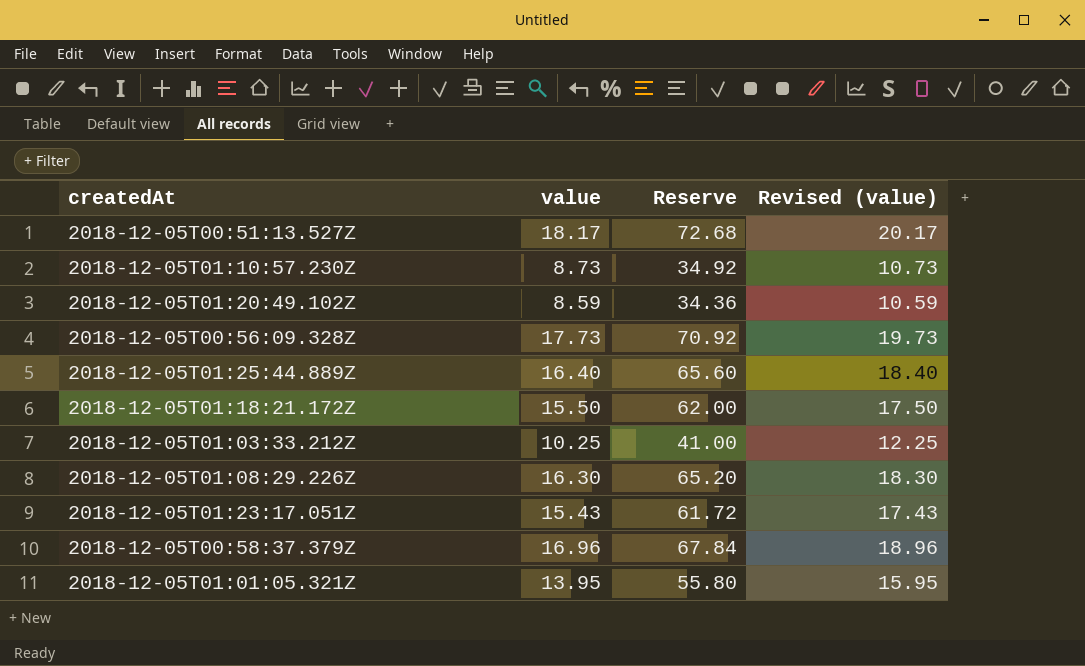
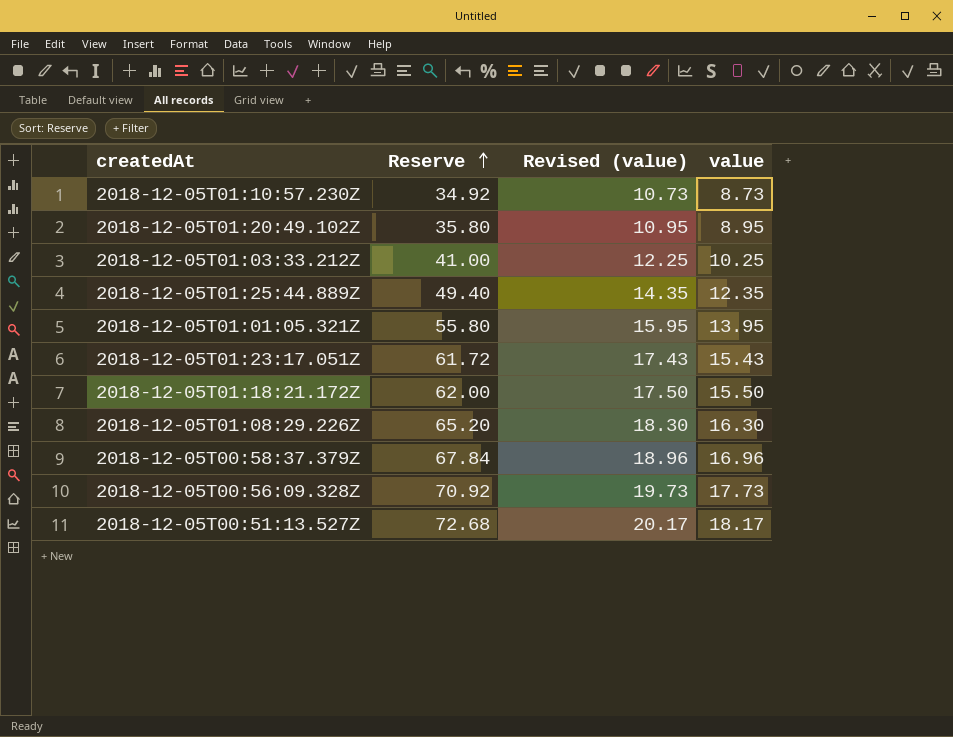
row order: none -> Reserve ascending
column value | position: 2 -> 4
2018-12-05T01:20:49.102Z | Reserve: 34.36 -> 35.80
2018-12-05T01:20:49.102Z | Revised (value): 10.59 -> 10.95
2018-12-05T01:20:49.102Z | value: 8.59 -> 8.95
2018-12-05T01:25:44.889Z | Reserve: 65.60 -> 49.40
2018-12-05T01:25:44.889Z | Revised (value): 18.40 -> 14.35
2018-12-05T01:25:44.889Z | value: 16.40 -> 12.35

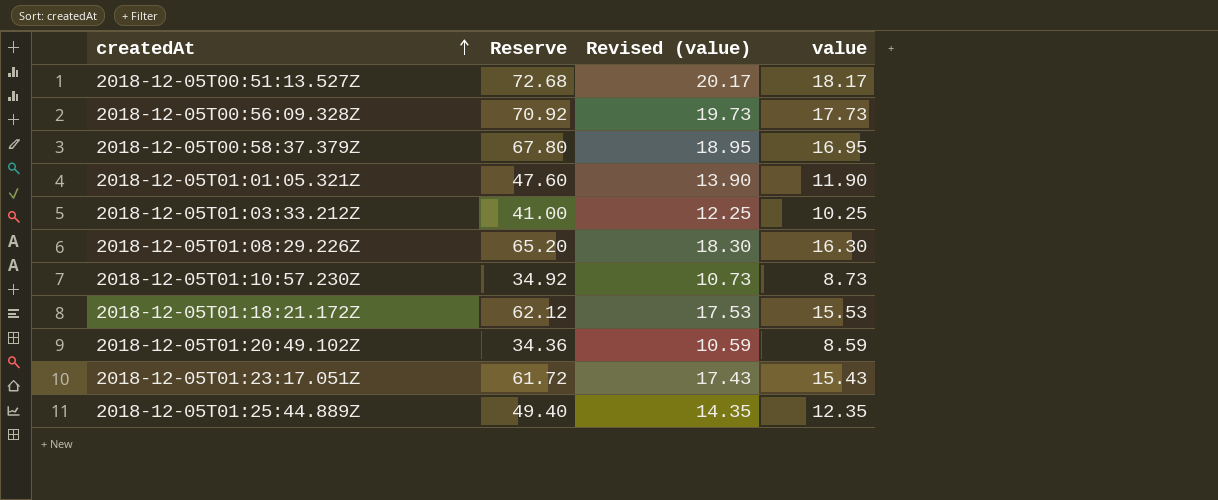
row order: Reserve ascending -> createdAt ascending
2018-12-05T00:58:37.379Z | Reserve: 67.84 -> 67.80
2018-12-05T00:58:37.379Z | Revised (value): 18.96 -> 18.95
2018-12-05T00:58:37.379Z | value: 16.96 -> 16.95
2018-12-05T01:01:05.321Z | Reserve: 55.80 -> 47.60
2018-12-05T01:01:05.321Z | Revised (value): 15.95 -> 13.90
2018-12-05T01:01:05.321Z | value: 13.95 -> 11.90
2018-12-05T01:18:21.172Z | Reserve: 62.00 -> 62.12
2018-12-05T01:18:21.172Z | Revised (value): 17.50 -> 17.53
2018-12-05T01:18:21.172Z | value: 15.50 -> 15.53
2018-12-05T01:20:49.102Z | Reserve: 35.80 -> 34.36
2018-12-05T01:20:49.102Z | Revised (value): 10.95 -> 10.59
2018-12-05T01:20:49.102Z | value: 8.95 -> 8.59

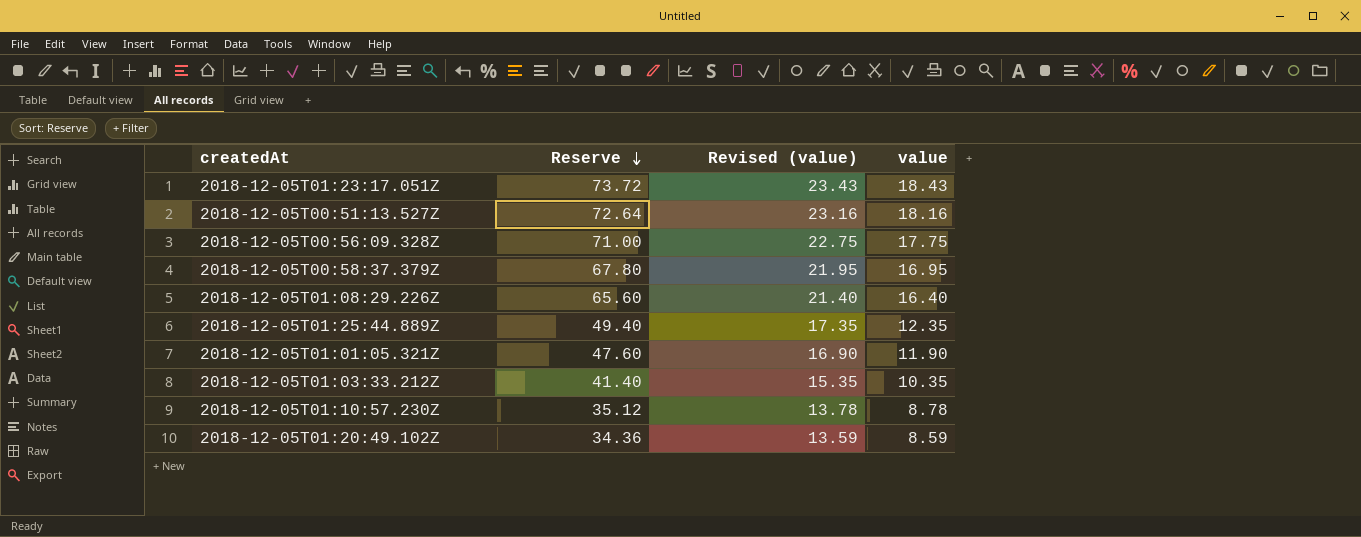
row order: createdAt ascending -> Reserve descending
column Revised (value) | formula: [value] + 2 -> [value] + 5
row 2018-12-05T01:18:21.172Z: 62.12 | 17.53 | 15.53 -> none
2018-12-05T01:23:17.051Z | Reserve: 61.72 -> 73.72
2018-12-05T01:23:17.051Z | value: 15.43 -> 18.43
2018-12-05T00:51:13.527Z | Reserve: 72.68 -> 72.64
2018-12-05T00:51:13.527Z | value: 18.17 -> 18.16
2018-12-05T00:56:09.328Z | Reserve: 70.92 -> 71.00
2018-12-05T00:56:09.328Z | value: 17.73 -> 17.75
2018-12-05T01:08:29.226Z | Reserve: 65.20 -> 65.60
2018-12-05T01:08:29.226Z | value: 16.30 -> 16.40
2018-12-05T01:03:33.212Z | Reserve: 41.00 -> 41.40
2018-12-05T01:03:33.212Z | value: 10.25 -> 10.35
2018-12-05T01:10:57.230Z | Reserve: 34.92 -> 35.12
2018-12-05T01:10:57.230Z | value: 8.73 -> 8.78

